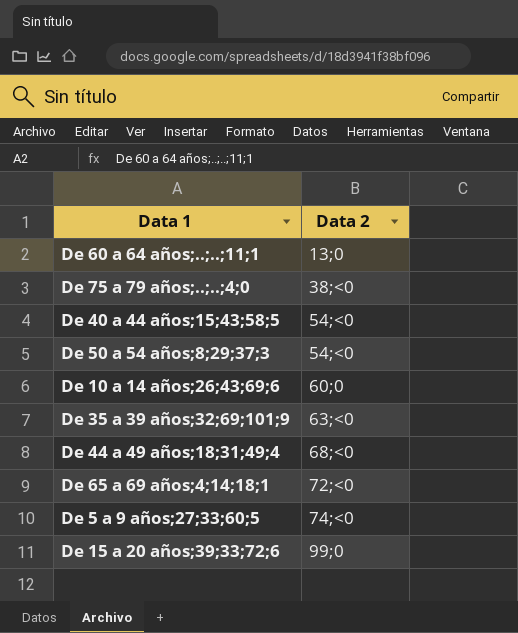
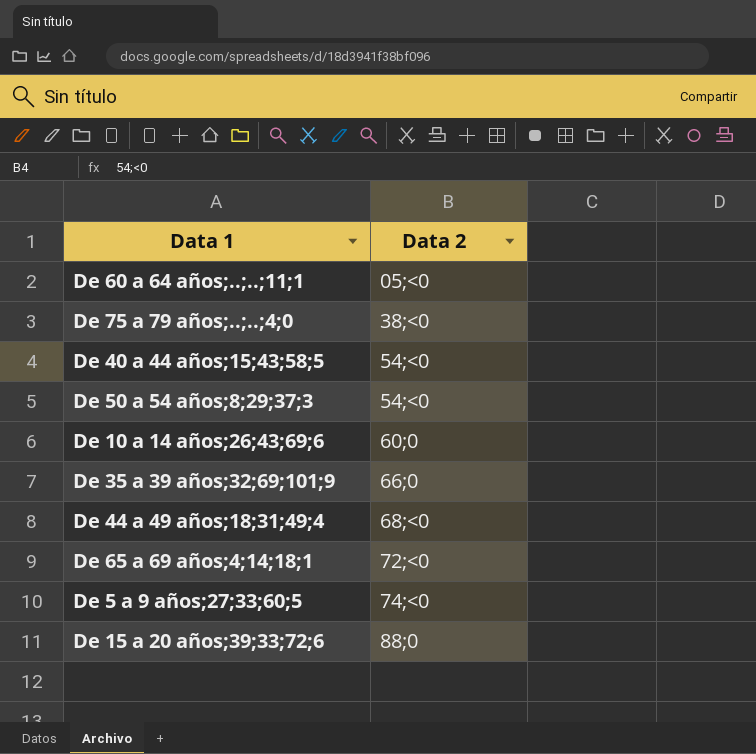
De 60 a 64 años;..;..;11;1 | Data 2: 13;0 -> 05;<0
De 35 a 39 años;32;69;101;9 | Data 2: 63;<0 -> 66;0
De 15 a 20 años;39;33;72;6 | Data 2: 99;0 -> 88;0

